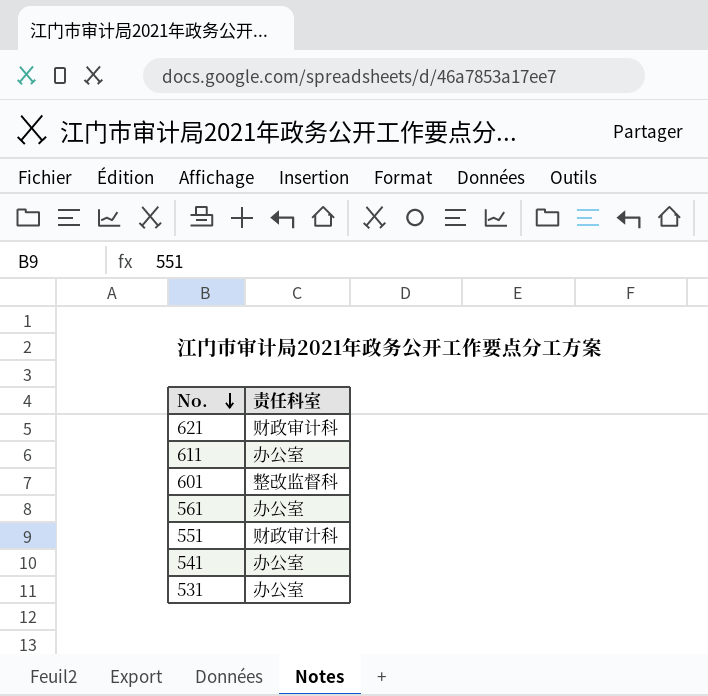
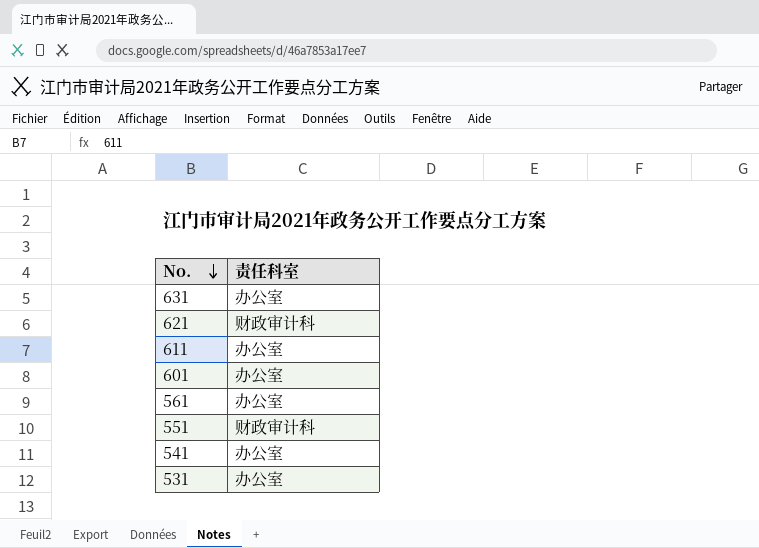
row 631: none -> 办公室
601 | 责任科室: 整改监督科 -> 办公室

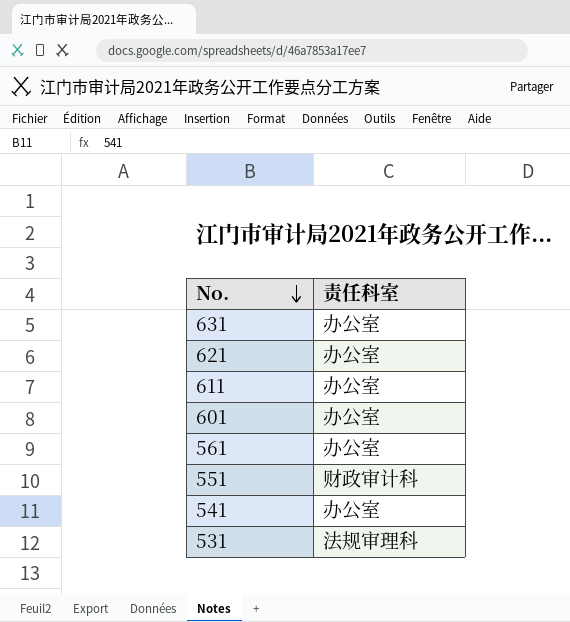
621 | 责任科室: 财政审计科 -> 办公室
531 | 责任科室: 办公室 -> 法规审理科

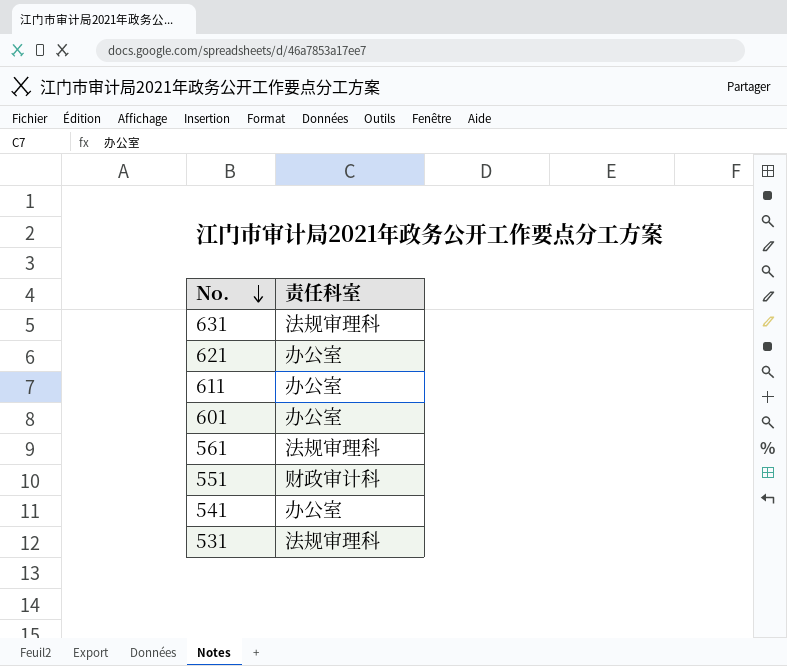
631 | 责任科室: 办公室 -> 法规审理科
561 | 责任科室: 办公室 -> 法规审理科

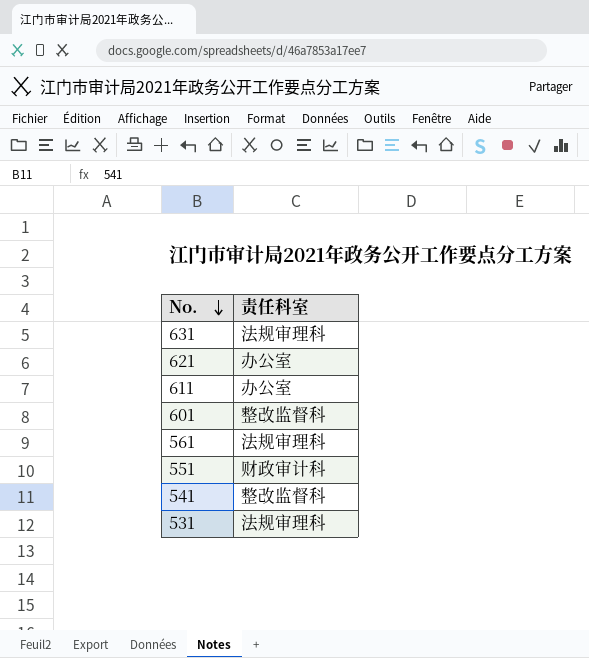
601 | 责任科室: 办公室 -> 整改监督科
541 | 责任科室: 办公室 -> 整改监督科

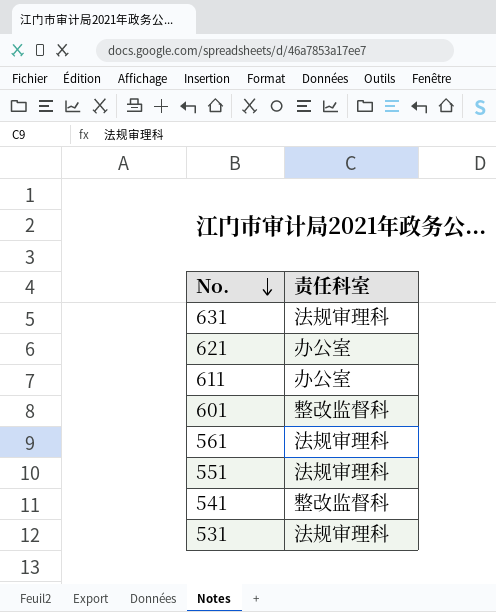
551 | 责任科室: 财政审计科 -> 法规审理科

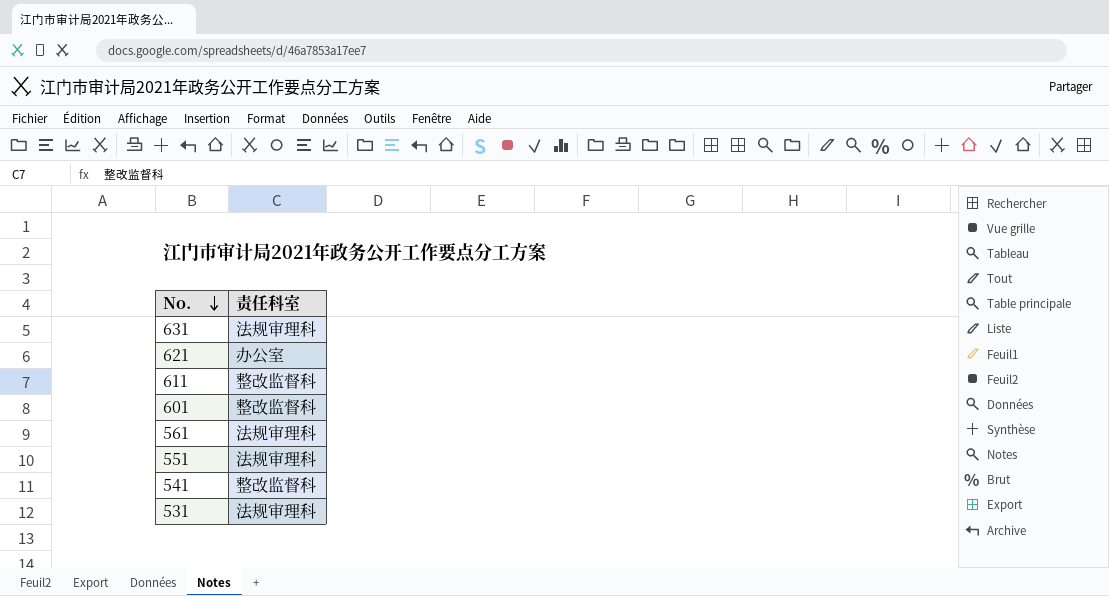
611 | 责任科室: 办公室 -> 整改监督科

